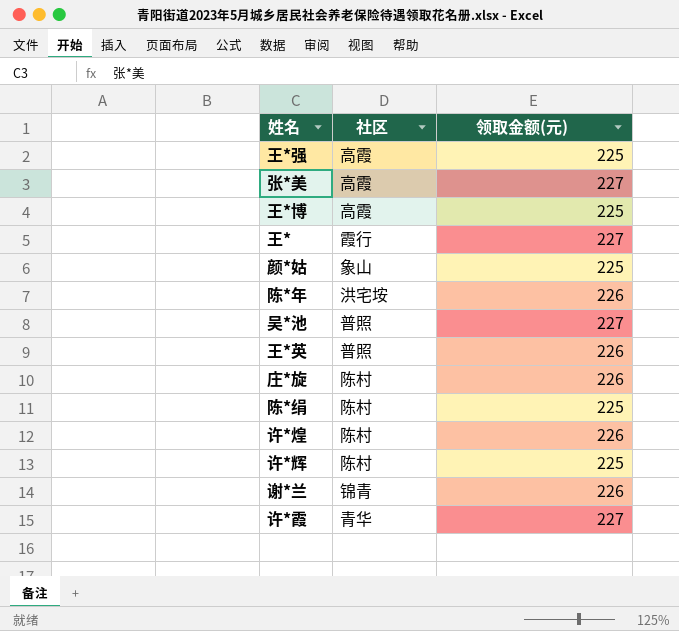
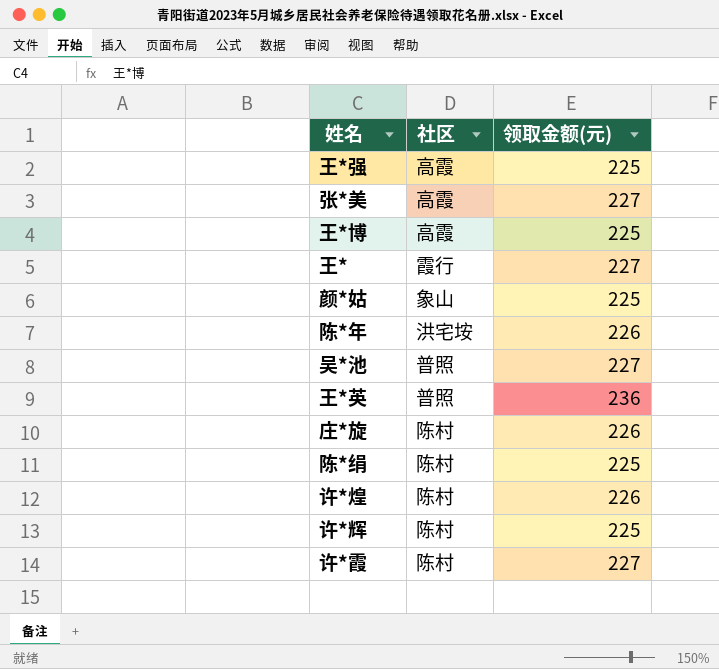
row 谢*兰: 锦青 | 226 -> none
王*英 | 领取金额(元): 226 -> 236
许*霞 | 社区: 青华 -> 陈村

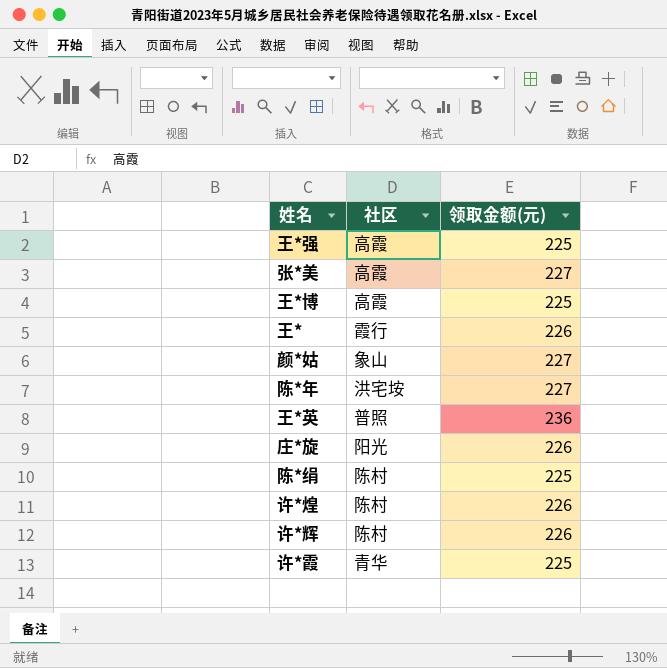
row 吴*池: 普照 | 227 -> none
王* | 领取金额(元): 227 -> 226
颜*姑 | 领取金额(元): 225 -> 227
陈*年 | 领取金额(元): 226 -> 227
庄*旋 | 社区: 陈村 -> 阳光
许*辉 | 领取金额(元): 225 -> 226
许*霞 | 社区: 陈村 -> 青华
许*霞 | 领取金额(元): 227 -> 225

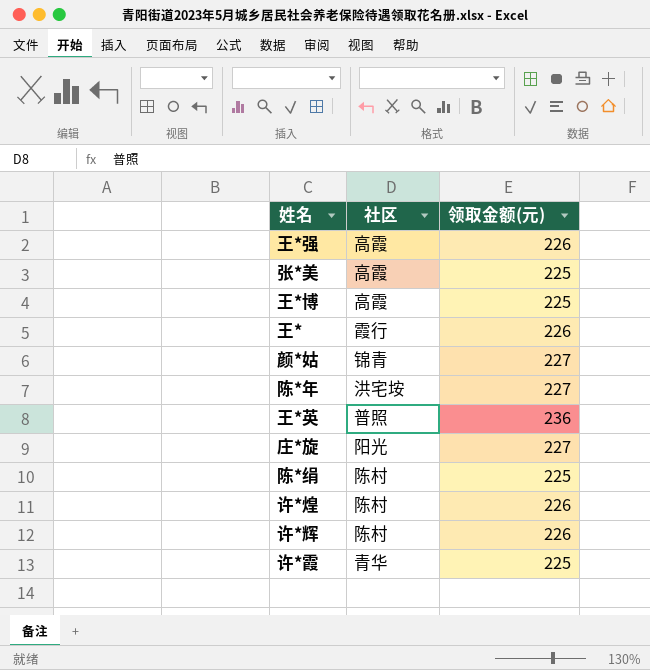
王*强 | 领取金额(元): 225 -> 226
张*美 | 领取金额(元): 227 -> 225
颜*姑 | 社区: 象山 -> 锦青
庄*旋 | 领取金额(元): 226 -> 227

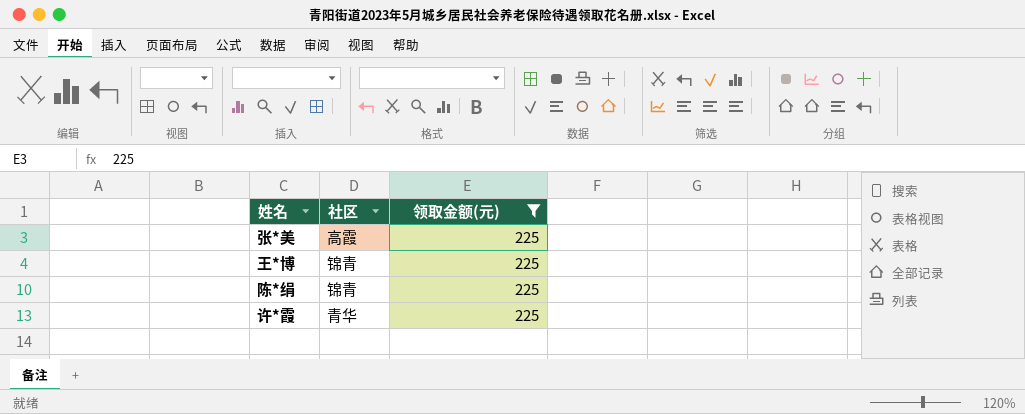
filter: none -> 领取金额(元) = 225
王*博 | 社区: 高霞 -> 锦青
陈*绢 | 社区: 陈村 -> 锦青

